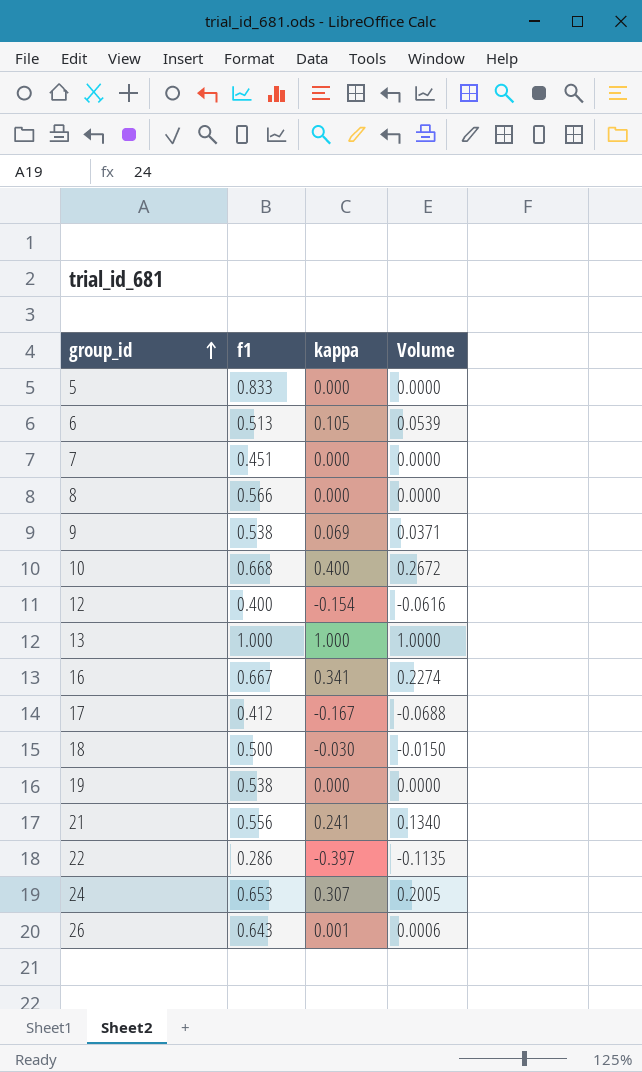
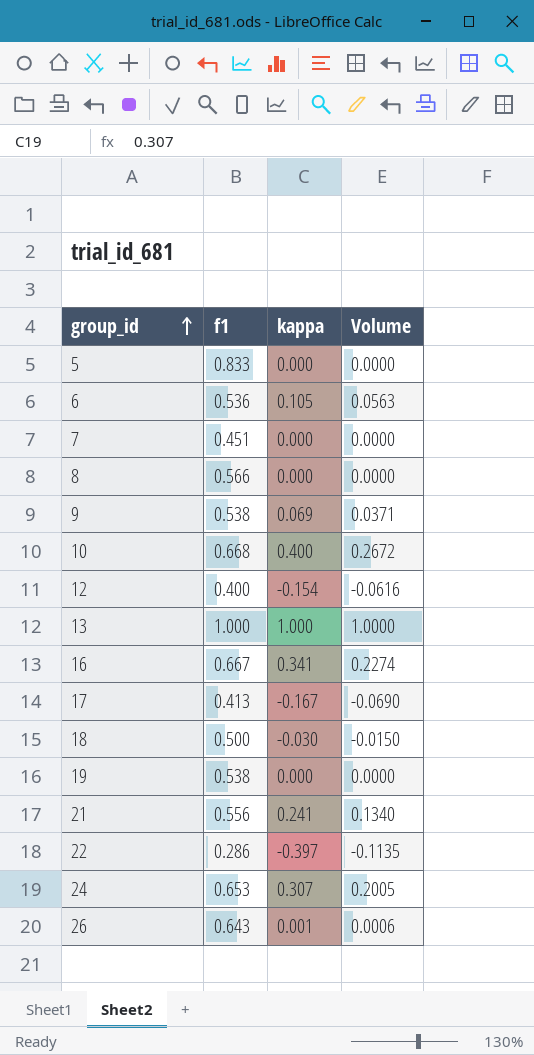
6 | f1: 0.513 -> 0.536
6 | Volume: 0.0539 -> 0.0563
17 | f1: 0.412 -> 0.413
17 | Volume: -0.0688 -> -0.0690

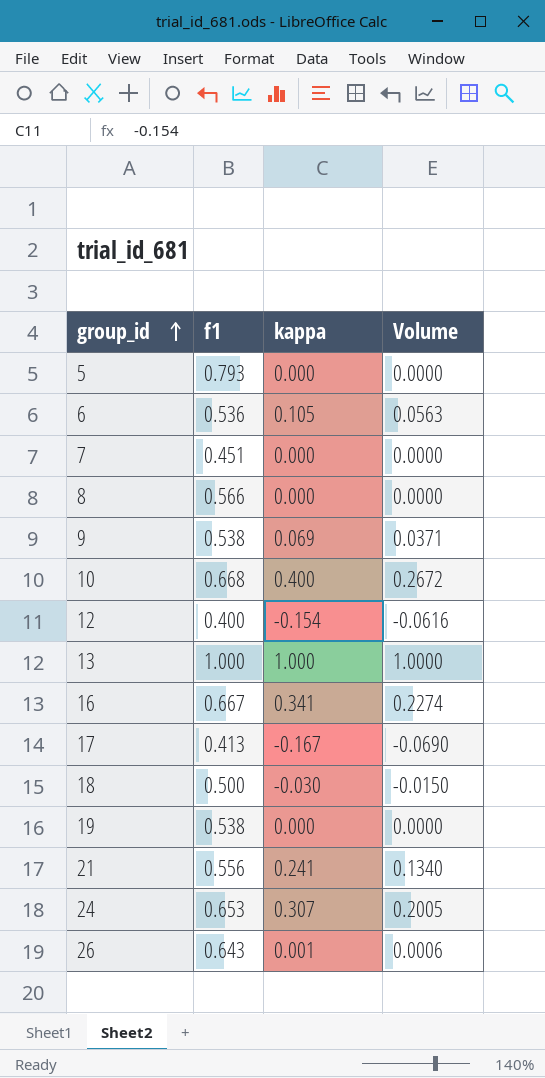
row 22: 0.286 | -0.397 | -0.1135 -> none
5 | f1: 0.833 -> 0.793

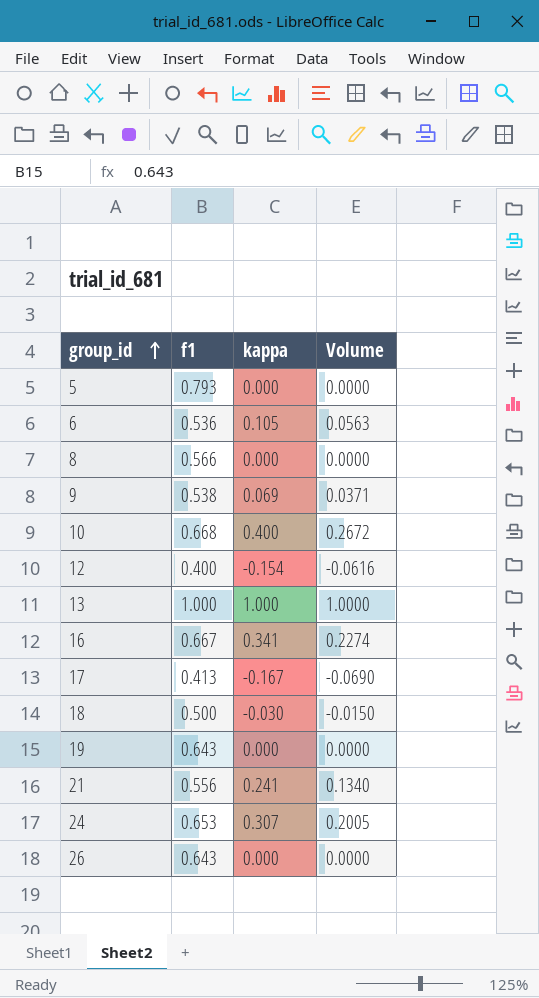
row 7: 0.451 | 0.000 | 0.0000 -> none
19 | f1: 0.538 -> 0.643
26 | kappa: 0.001 -> 0.000
26 | Volume: 0.0006 -> 0.0000

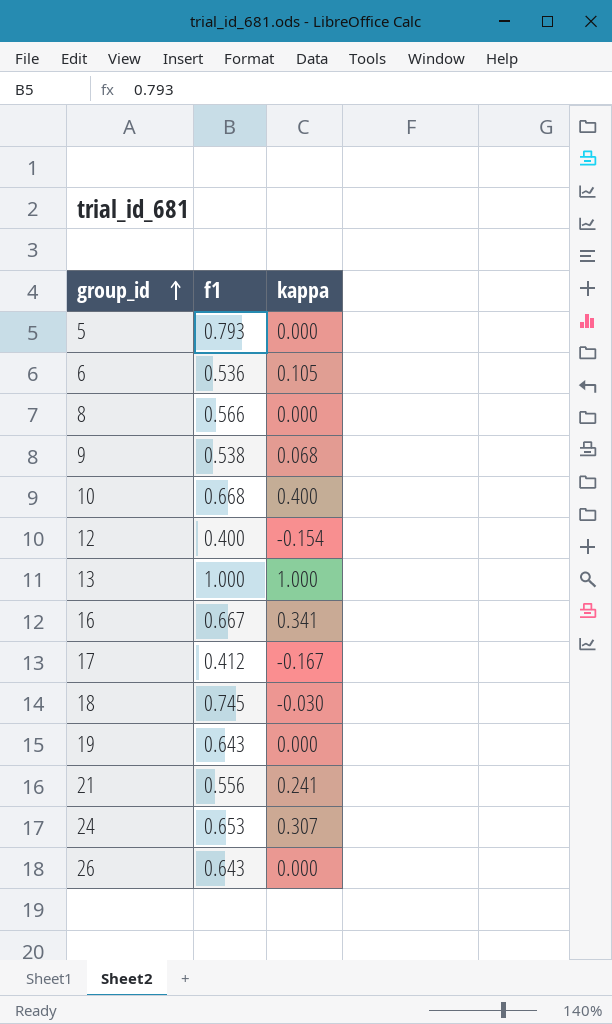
column Volume | formula: [f1] * [kappa] -> none
9 | kappa: 0.069 -> 0.068
17 | f1: 0.413 -> 0.412
18 | f1: 0.500 -> 0.745

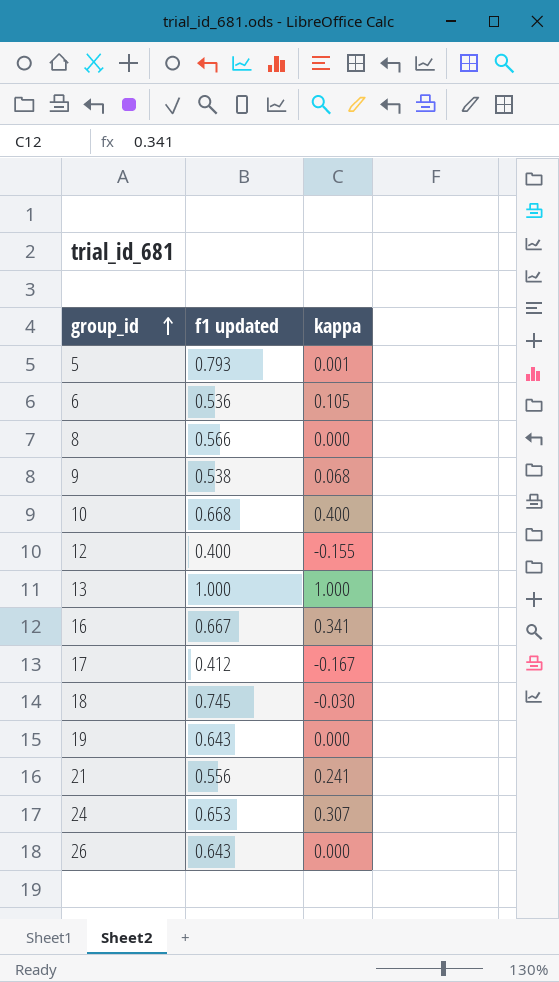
column name: f1 -> f1 updated
5 | kappa: 0.000 -> 0.001
12 | kappa: -0.154 -> -0.155

